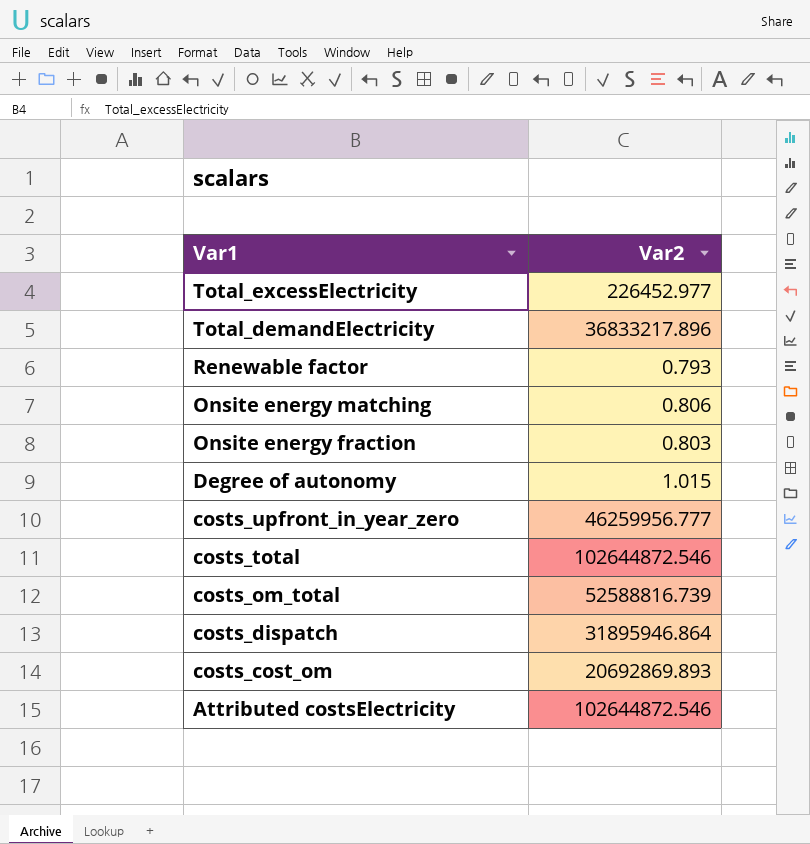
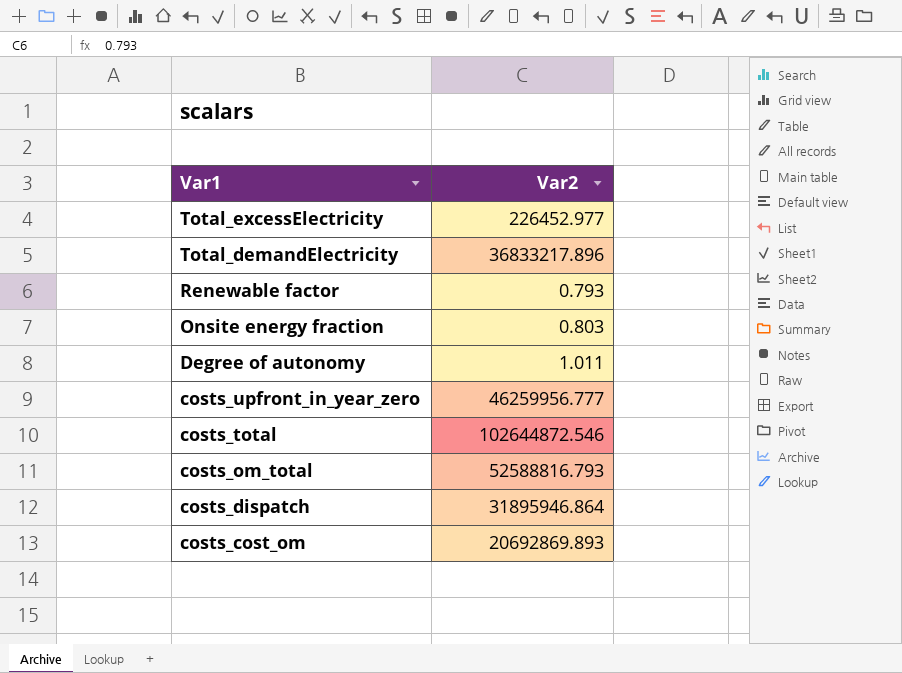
row Onsite energy matching: 0.806 -> none
row Attributed costsElectricity: 102644872.546 -> none
Degree of autonomy | Var2: 1.015 -> 1.011
costs_om_total | Var2: 52588816.739 -> 52588816.793

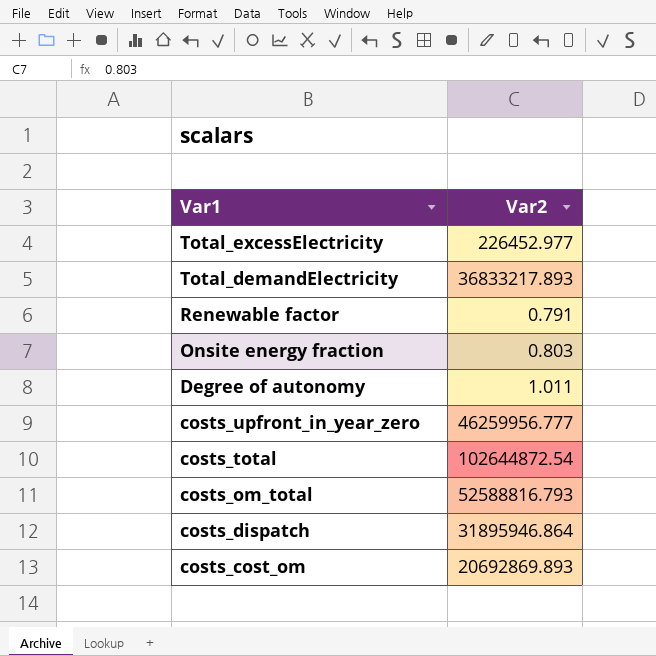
Total_demandElectricity | Var2: 36833217.896 -> 36833217.893
Renewable factor | Var2: 0.793 -> 0.791
costs_total | Var2: 102644872.546 -> 102644872.54

